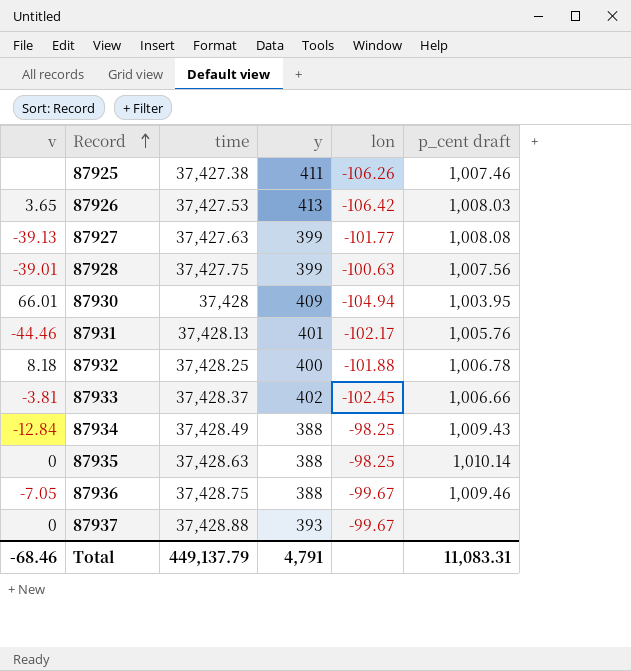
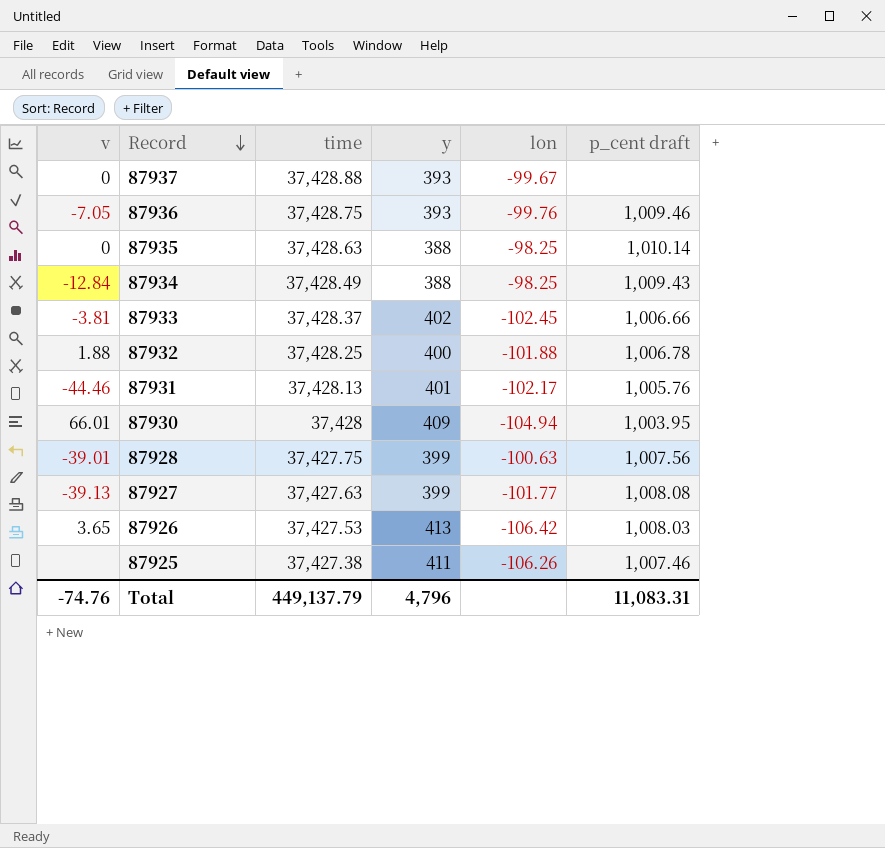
row order: Record ascending -> Record descending
87936 | y: 388 -> 393
87936 | lon: -99.67 -> -99.76
87932 | v: 8.18 -> 1.88
Total | v: -68.46 -> -74.76
Total | y: 4,791 -> 4,796

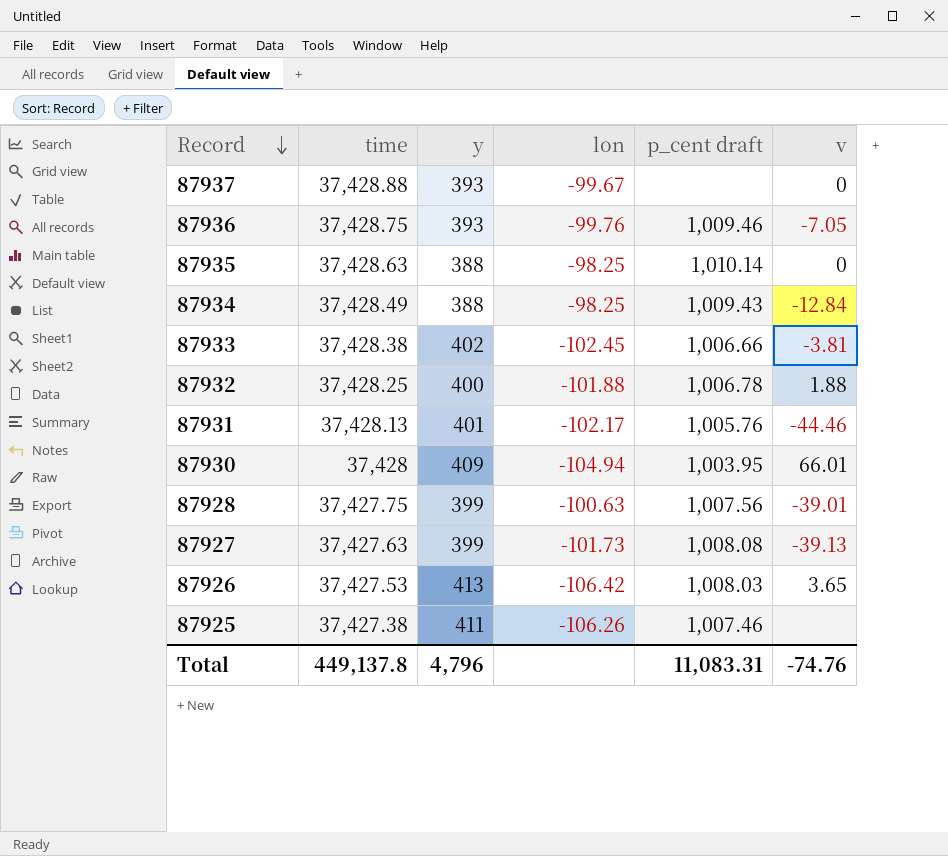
column v | position: 1 -> 6
87933 | time: 37,428.37 -> 37,428.38
87927 | lon: -101.77 -> -101.73
Total | time: 449,137.79 -> 449,137.8

